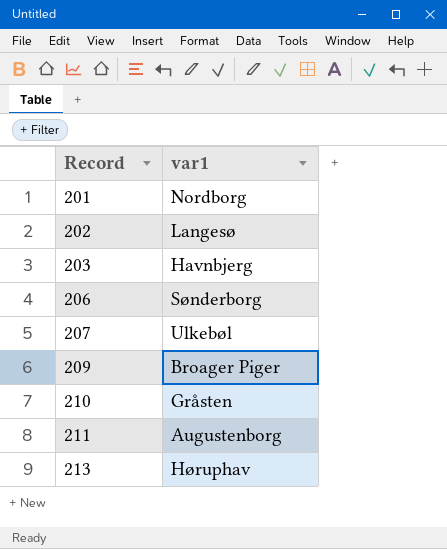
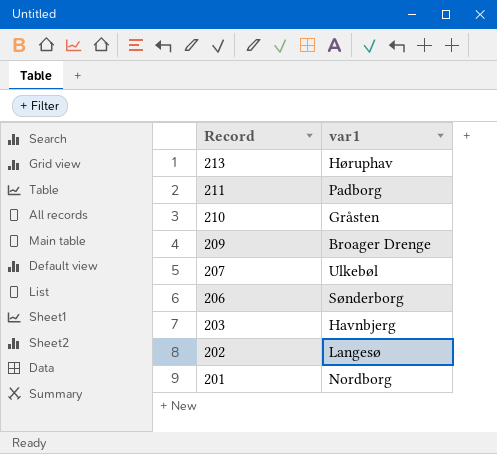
row order: Record ascending -> Record descending
211 | var1: Augustenborg -> Padborg
209 | var1: Broager Piger -> Broager Drenge

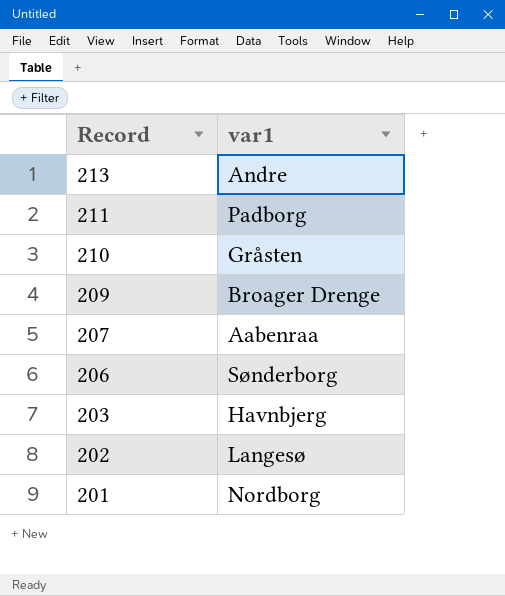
213 | var1: Høruphav -> Andre
207 | var1: Ulkebøl -> Aabenraa

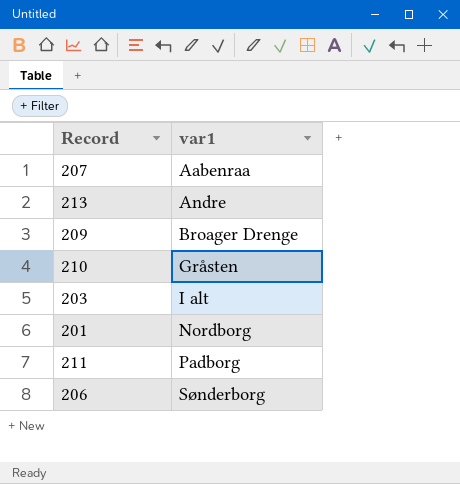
row order: Record descending -> var1 ascending
row 202: Langesø -> none
203 | var1: Havnbjerg -> I alt

